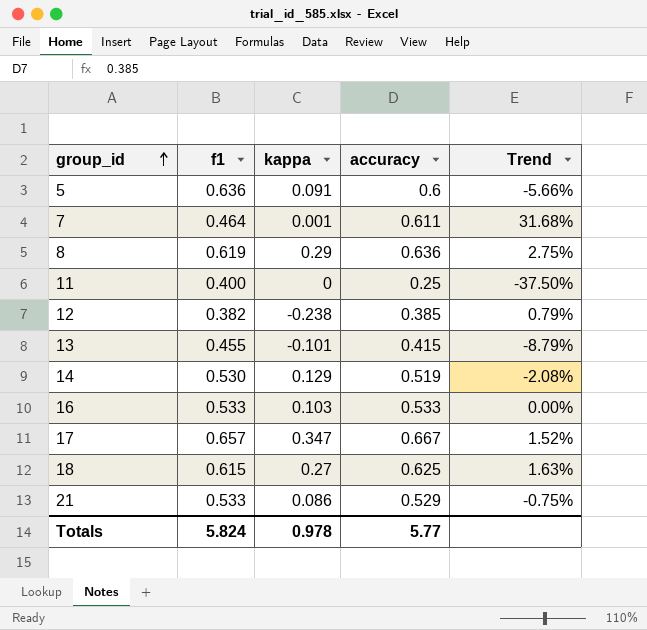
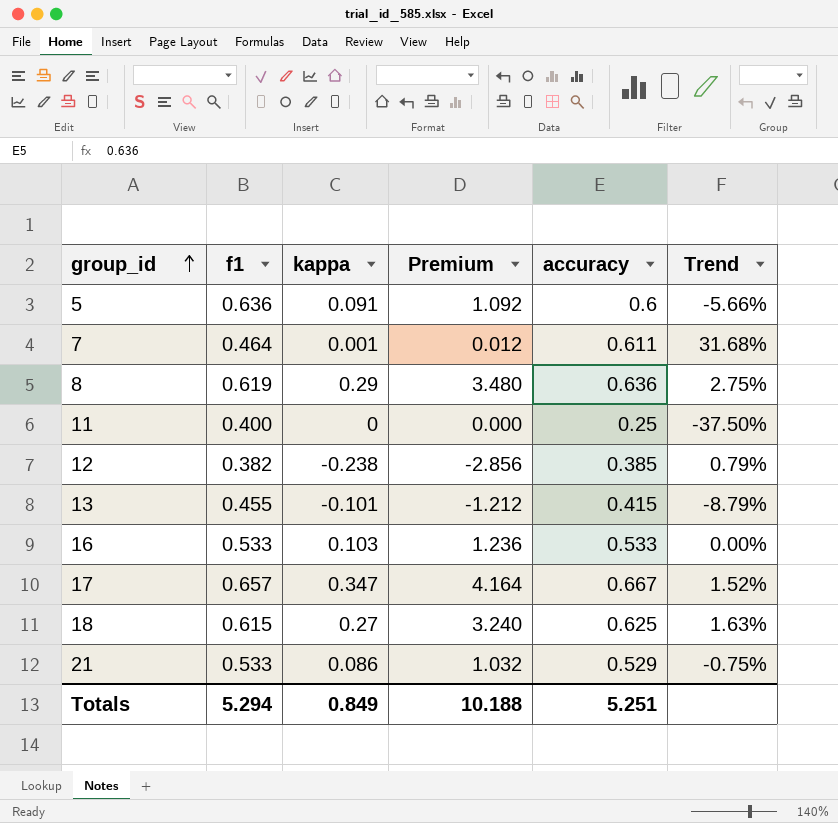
column Premium | formula: none -> [kappa] * 12
row 14: 0.530 | 0.129 | 0.519 | -2.08% -> none
Totals | f1: 5.824 -> 5.294
Totals | kappa: 0.978 -> 0.849
Totals | accuracy: 5.77 -> 5.251

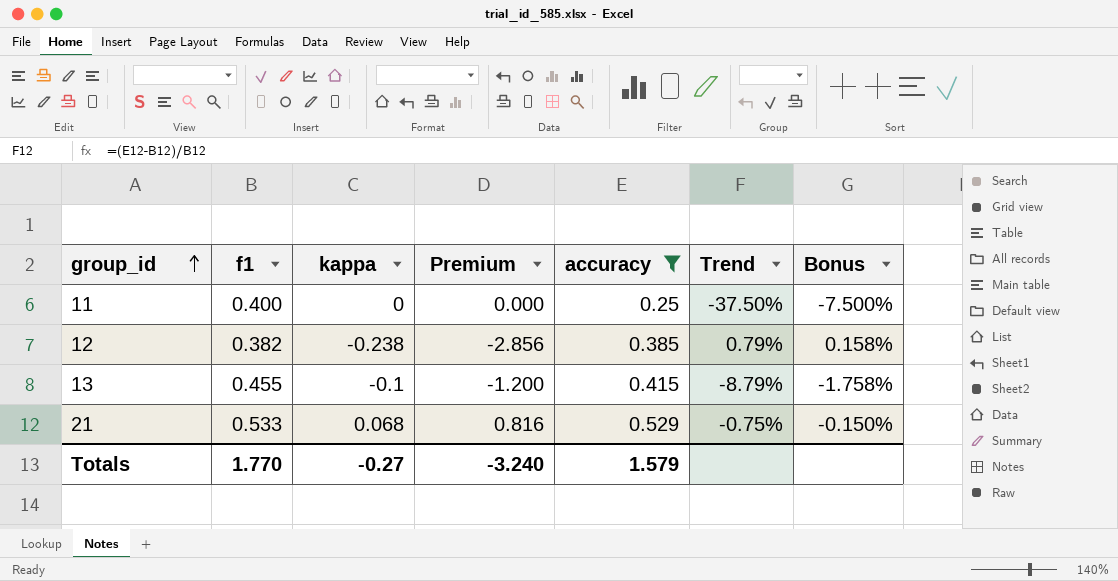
filter: none -> accuracy <= 0.529
column Bonus | formula: none -> [Trend] * 0.2
13 | kappa: -0.101 -> -0.1
13 | Premium: -1.212 -> -1.200
21 | kappa: 0.086 -> 0.068
21 | Premium: 1.032 -> 0.816
Totals | f1: 5.294 -> 1.770
Totals | kappa: 0.849 -> -0.27
Totals | Premium: 10.188 -> -3.240
Totals | accuracy: 5.251 -> 1.579

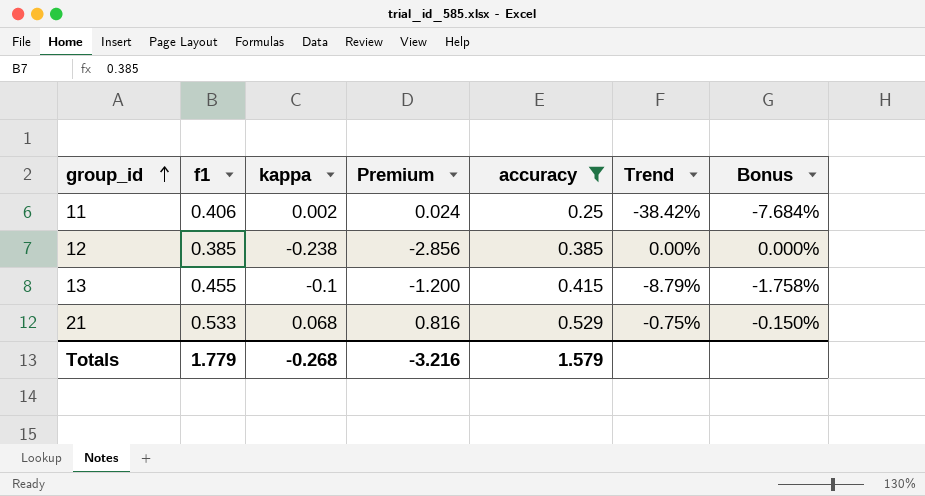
11 | f1: 0.400 -> 0.406
11 | kappa: 0 -> 0.002
11 | Premium: 0.000 -> 0.024
11 | Trend: -37.50% -> -38.42%
11 | Bonus: -7.500% -> -7.684%
12 | f1: 0.382 -> 0.385
12 | Trend: 0.79% -> 0.00%
12 | Bonus: 0.158% -> 0.000%
Totals | f1: 1.770 -> 1.779
Totals | kappa: -0.27 -> -0.268
Totals | Premium: -3.240 -> -3.216

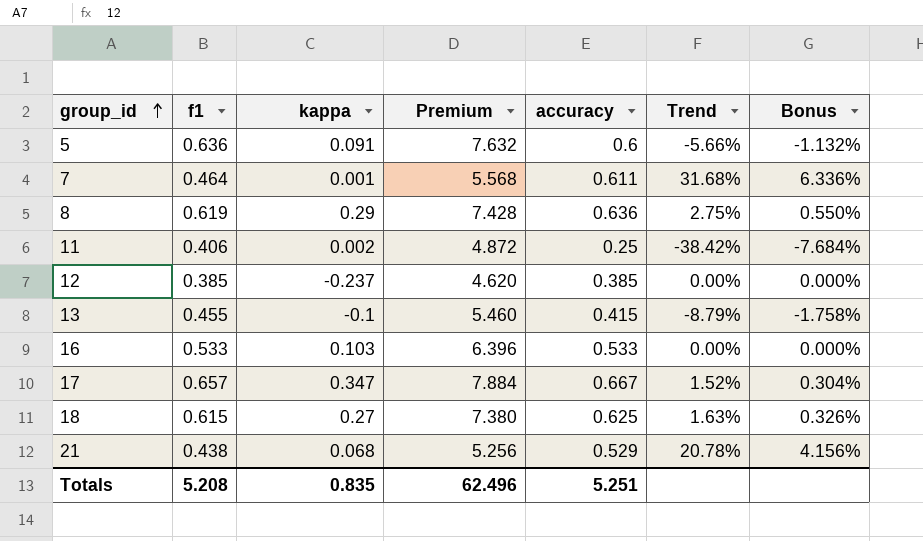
filter: accuracy <= 0.529 -> none
column Premium | formula: [kappa] * 12 -> [f1] * 12
12 | kappa: -0.238 -> -0.237
21 | f1: 0.533 -> 0.438
21 | Trend: -0.75% -> 20.78%
21 | Bonus: -0.150% -> 4.156%
Totals | f1: 1.779 -> 5.208
Totals | kappa: -0.268 -> 0.835
Totals | Premium: -3.216 -> 62.496
Totals | accuracy: 1.579 -> 5.251

